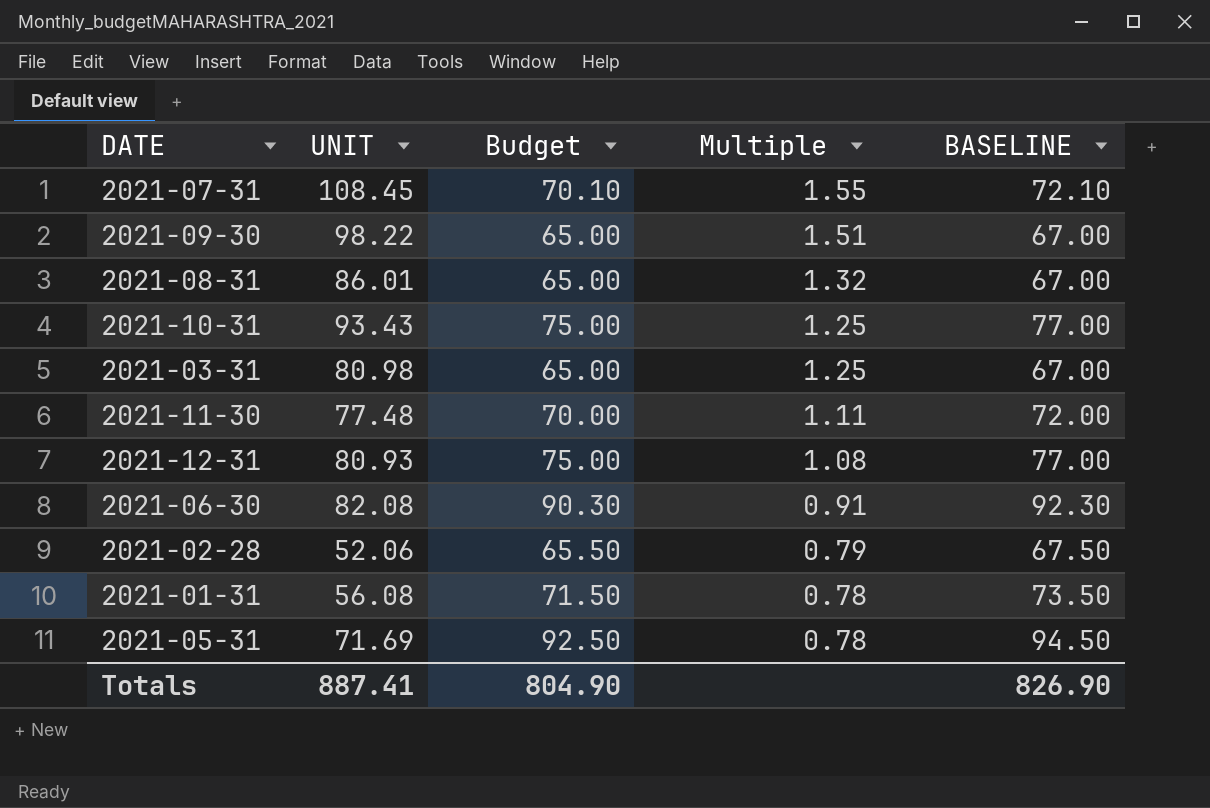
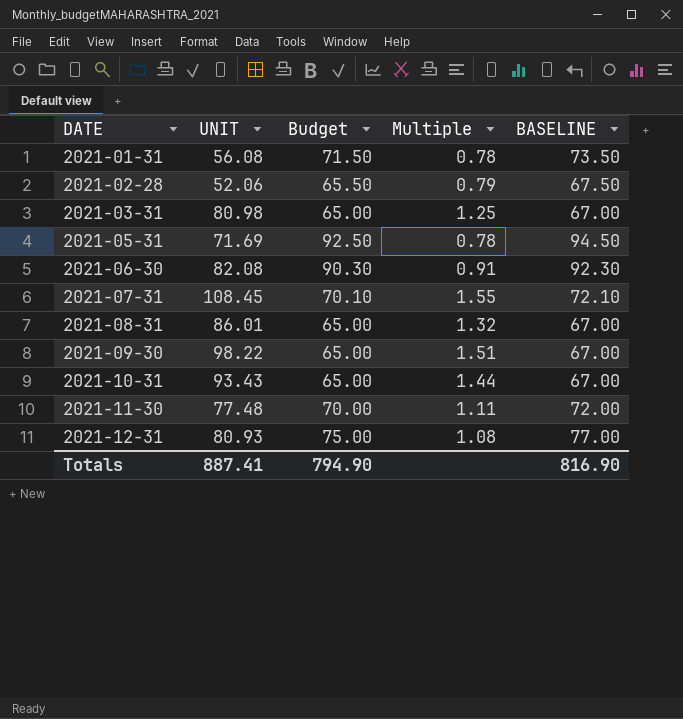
row order: Multiple descending -> DATE ascending
2021-10-31 | Budget: 75.00 -> 65.00
2021-10-31 | Multiple: 1.25 -> 1.44
2021-10-31 | BASELINE: 77.00 -> 67.00
Totals | Budget: 804.90 -> 794.90
Totals | BASELINE: 826.90 -> 816.90

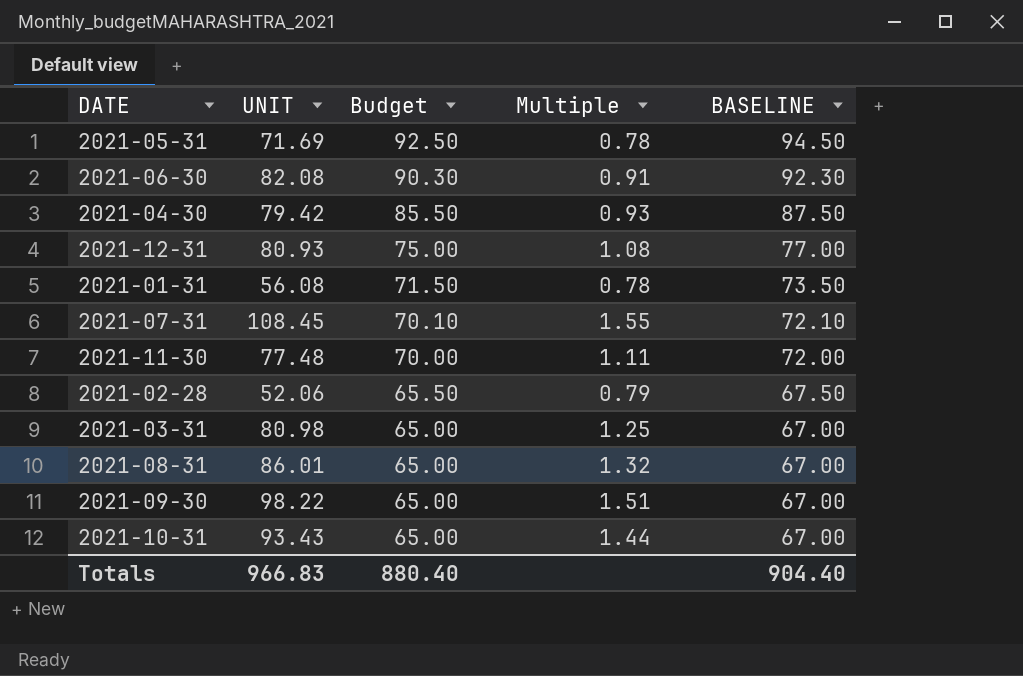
row order: DATE ascending -> Budget descending
row 2021-04-30: none -> 79.42 | 85.50 | 0.93 | 87.50
Totals | UNIT: 887.41 -> 966.83
Totals | Budget: 794.90 -> 880.40
Totals | BASELINE: 816.90 -> 904.40

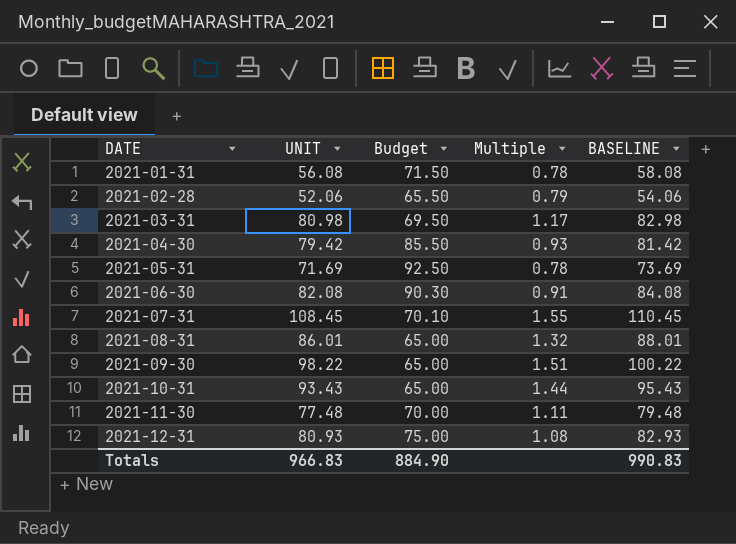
row order: Budget descending -> DATE ascending
column BASELINE | formula: [Budget] + 2 -> [UNIT] + 2
2021-03-31 | Budget: 65.00 -> 69.50
2021-03-31 | Multiple: 1.25 -> 1.17
Totals | Budget: 880.40 -> 884.90
Totals | BASELINE: 904.40 -> 990.83

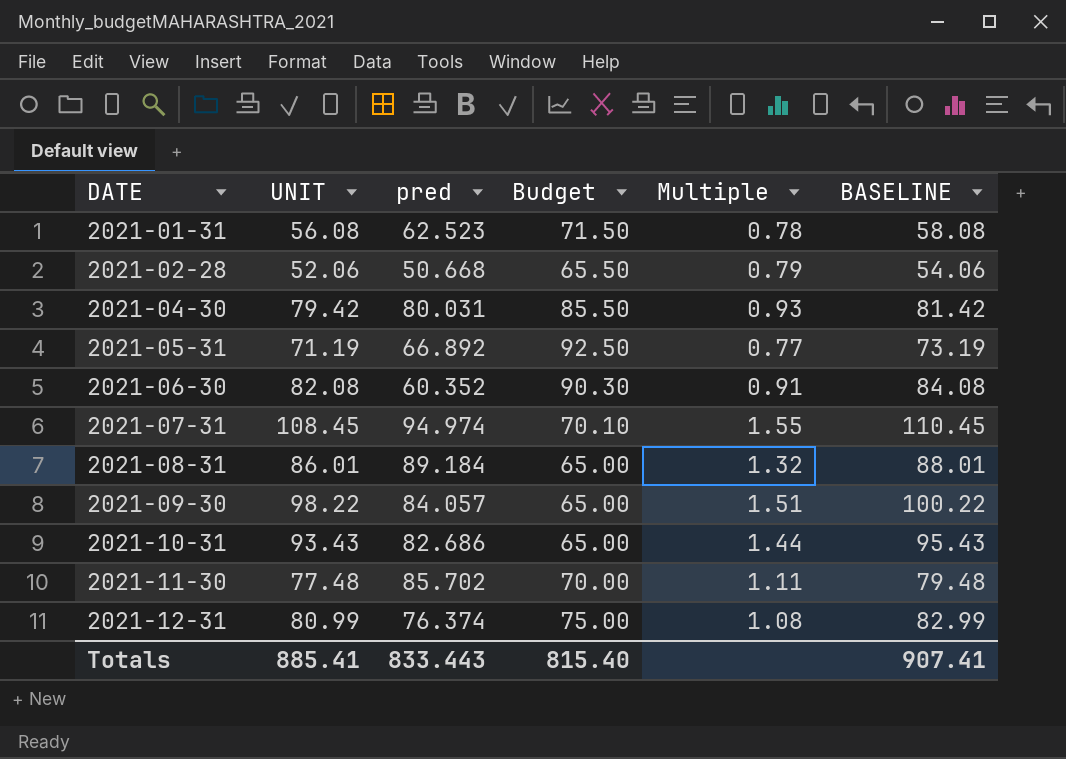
column pred | position: none -> 3
row 2021-03-31: 80.98 | 69.50 | 1.17 | 82.98 -> none
2021-05-31 | UNIT: 71.69 -> 71.19
2021-05-31 | Multiple: 0.78 -> 0.77
2021-05-31 | BASELINE: 73.69 -> 73.19
2021-12-31 | UNIT: 80.93 -> 80.99
2021-12-31 | BASELINE: 82.93 -> 82.99
Totals | UNIT: 966.83 -> 885.41
Totals | Budget: 884.90 -> 815.40
Totals | BASELINE: 990.83 -> 907.41

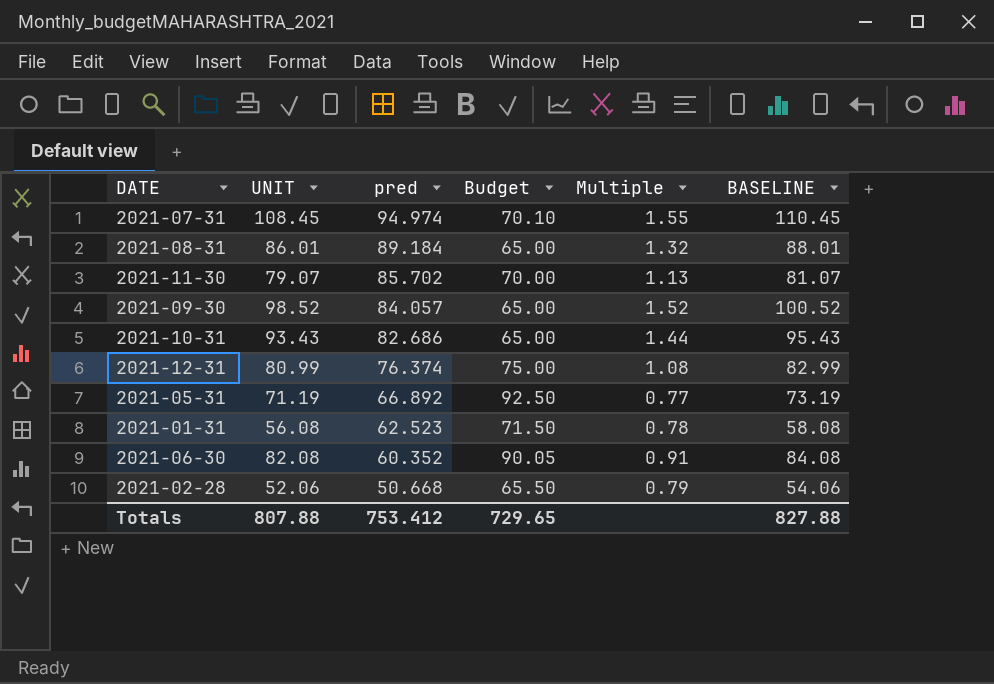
row order: DATE ascending -> pred descending
row 2021-04-30: 79.42 | 80.031 | 85.50 | 0.93 | 81.42 -> none
2021-11-30 | UNIT: 77.48 -> 79.07
2021-11-30 | Multiple: 1.11 -> 1.13
2021-11-30 | BASELINE: 79.48 -> 81.07
2021-09-30 | UNIT: 98.22 -> 98.52
2021-09-30 | Multiple: 1.51 -> 1.52
2021-09-30 | BASELINE: 100.22 -> 100.52
2021-06-30 | Budget: 90.30 -> 90.05
Totals | UNIT: 885.41 -> 807.88
Totals | pred: 833.443 -> 753.412
Totals | Budget: 815.40 -> 729.65
Totals | BASELINE: 907.41 -> 827.88

